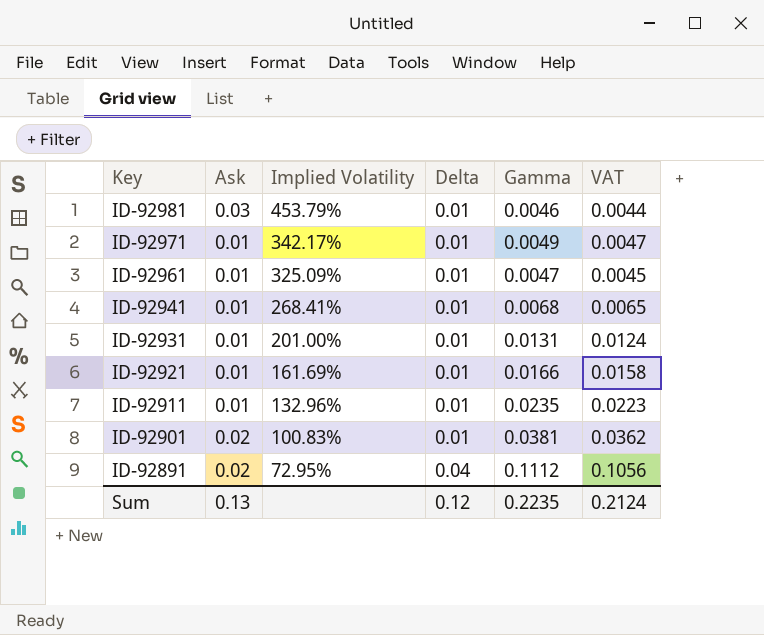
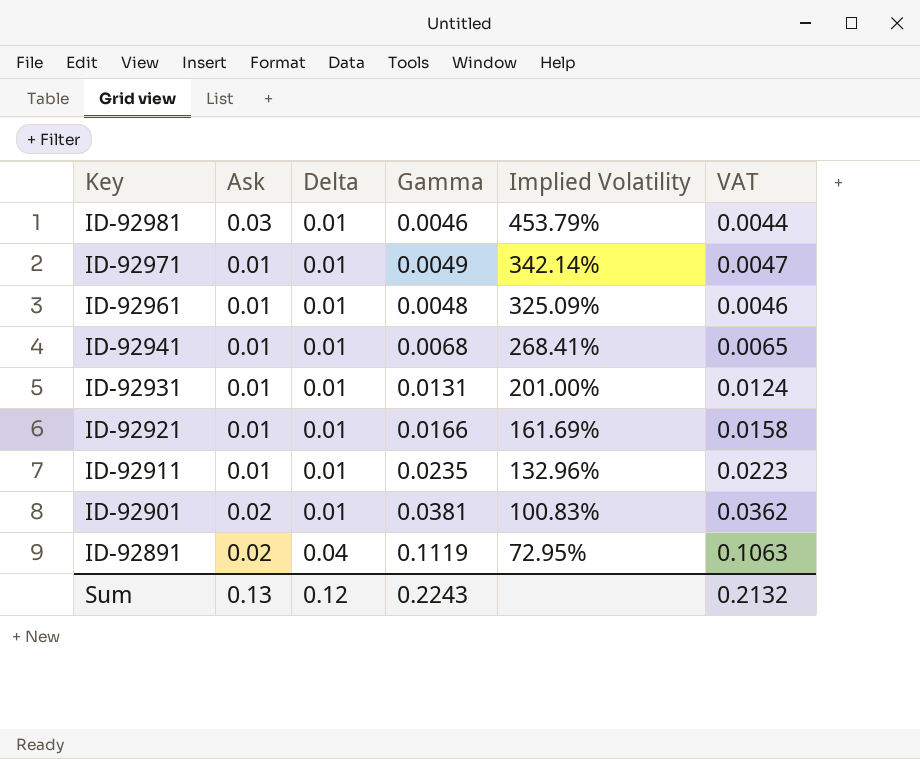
column Implied Volatility | position: 3 -> 5
ID-92971 | Implied Volatility: 342.17% -> 342.14%
ID-92961 | Gamma: 0.0047 -> 0.0048
ID-92961 | VAT: 0.0045 -> 0.0046
ID-92891 | Gamma: 0.1112 -> 0.1119
ID-92891 | VAT: 0.1056 -> 0.1063
Sum | Gamma: 0.2235 -> 0.2243
Sum | VAT: 0.2124 -> 0.2132

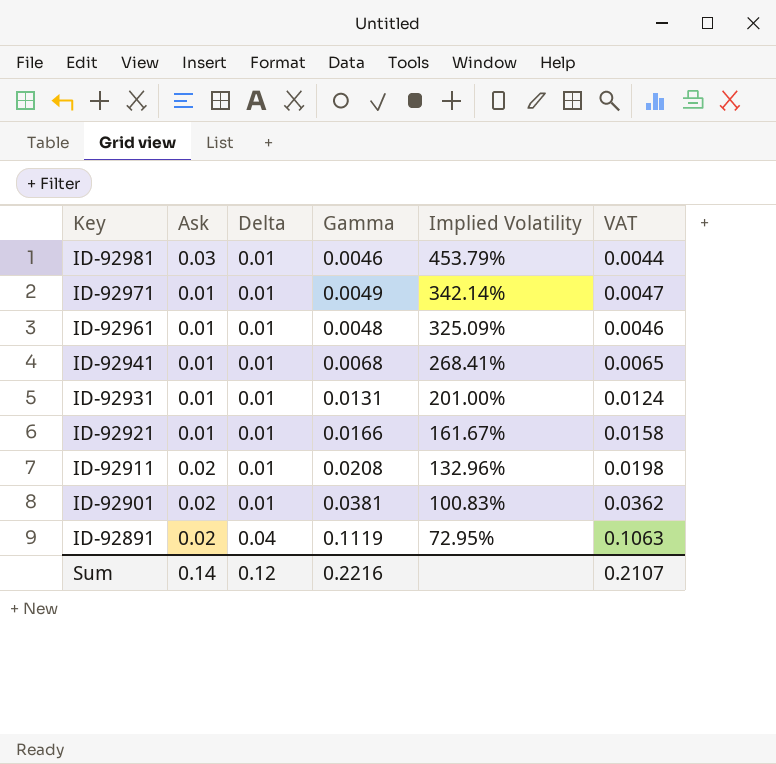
ID-92921 | Implied Volatility: 161.69% -> 161.67%
ID-92911 | Ask: 0.01 -> 0.02
ID-92911 | Gamma: 0.0235 -> 0.0208
ID-92911 | VAT: 0.0223 -> 0.0198
Sum | Ask: 0.13 -> 0.14
Sum | Gamma: 0.2243 -> 0.2216
Sum | VAT: 0.2132 -> 0.2107

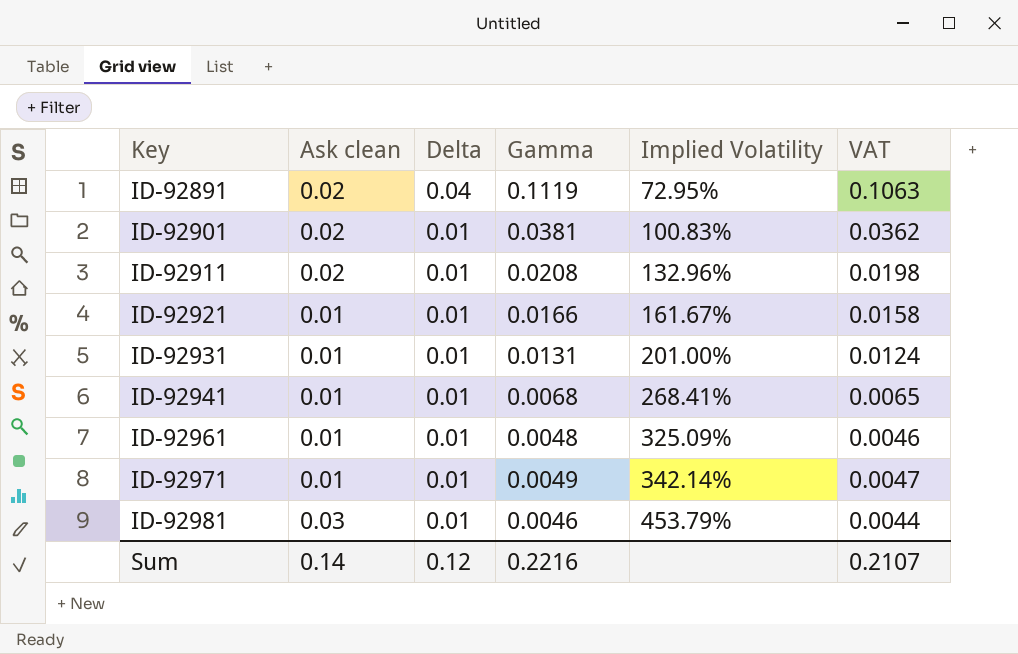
row order: Key descending -> Key ascending
column name: Ask -> Ask clean

